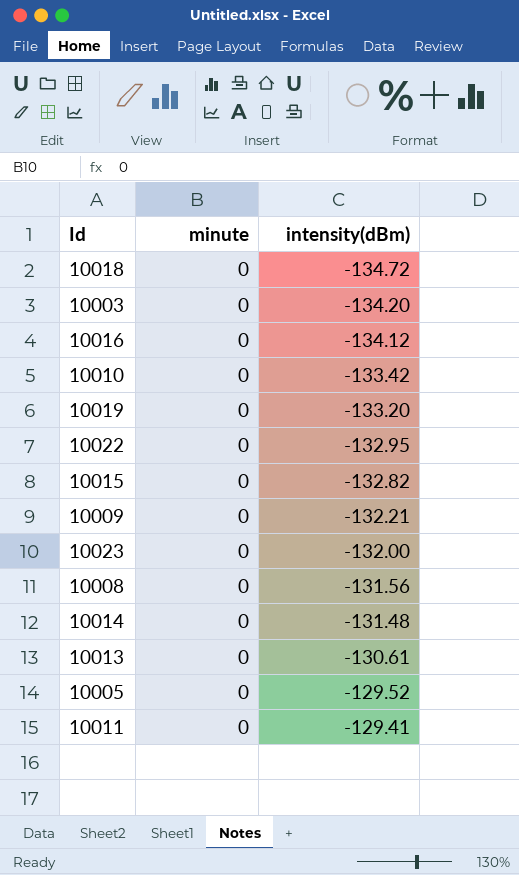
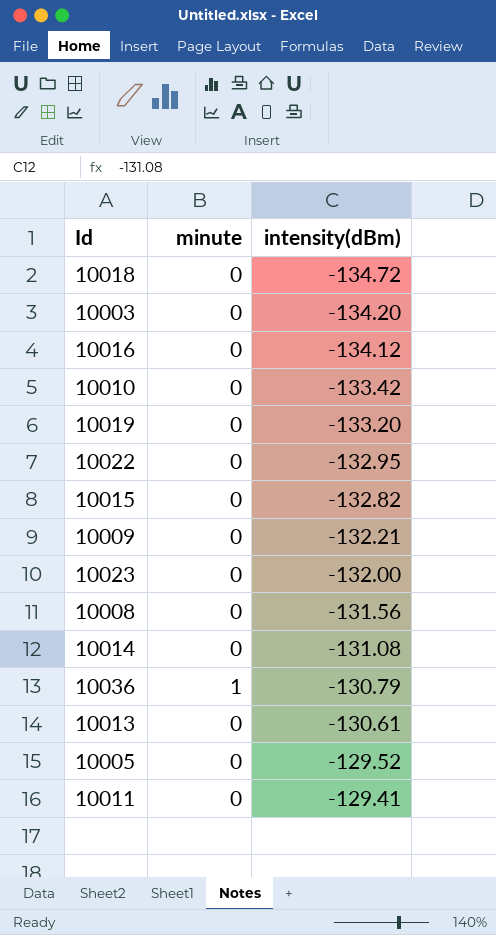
10014 | intensity(dBm): -131.48 -> -131.08
row 10036: none -> 1 | -130.79

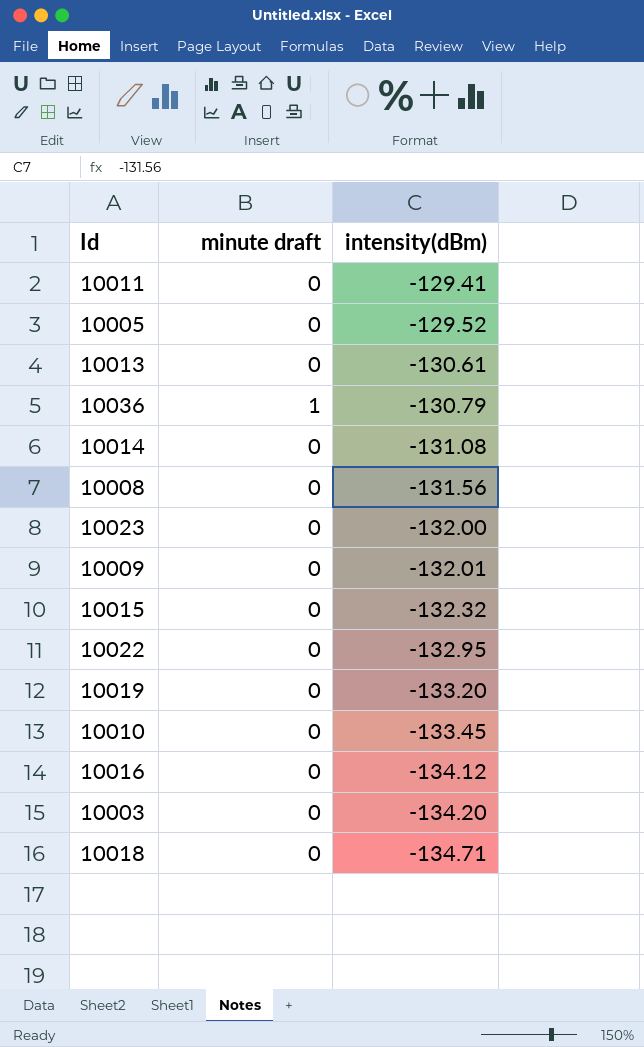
row order: intensity(dBm) ascending -> intensity(dBm) descending
column name: minute -> minute draft
10009 | intensity(dBm): -132.21 -> -132.01
10015 | intensity(dBm): -132.82 -> -132.32
10010 | intensity(dBm): -133.42 -> -133.45
10018 | intensity(dBm): -134.72 -> -134.71

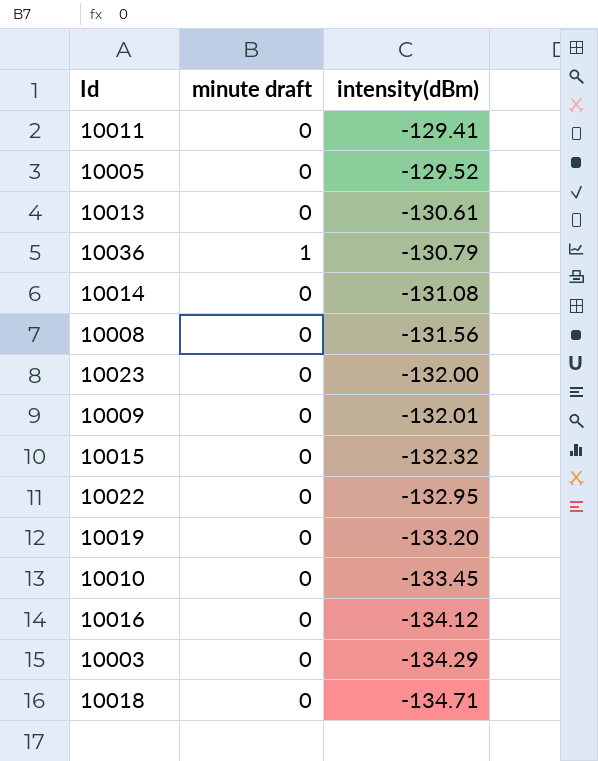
10003 | intensity(dBm): -134.20 -> -134.29

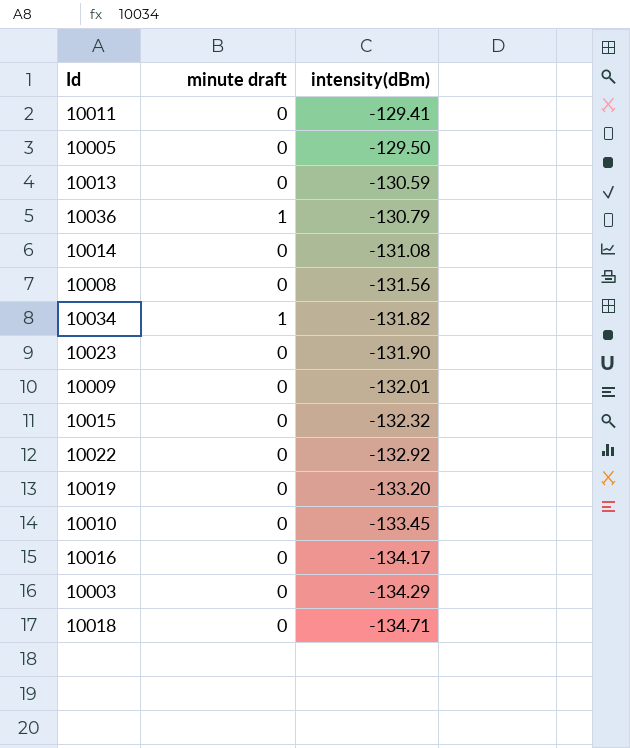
10005 | intensity(dBm): -129.52 -> -129.50
10013 | intensity(dBm): -130.61 -> -130.59
row 10034: none -> 1 | -131.82
10023 | intensity(dBm): -132.00 -> -131.90
10022 | intensity(dBm): -132.95 -> -132.92
10016 | intensity(dBm): -134.12 -> -134.17

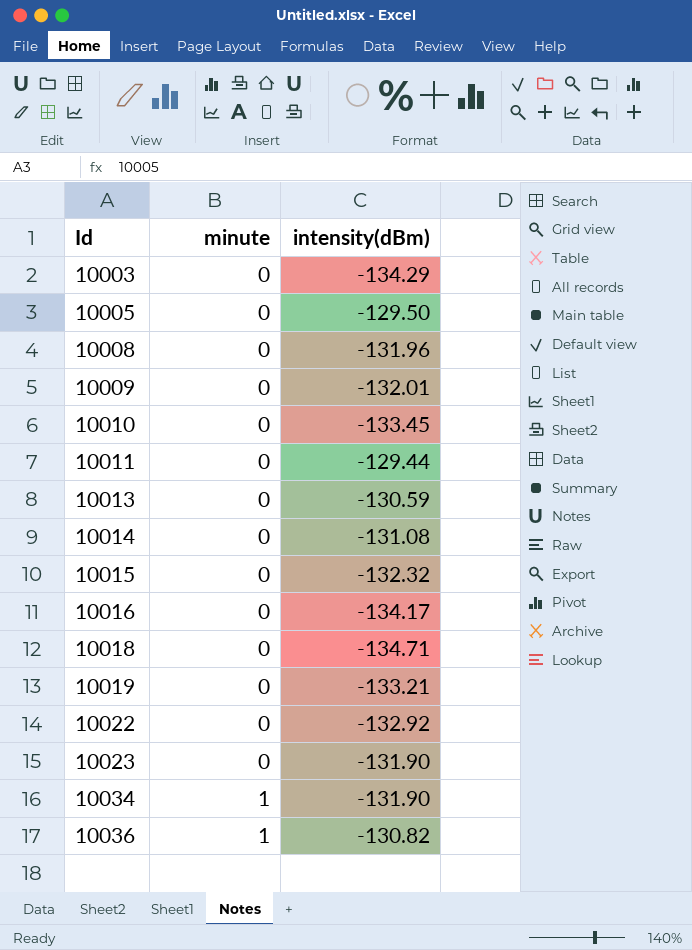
row order: intensity(dBm) descending -> Id ascending
column name: minute draft -> minute
10008 | intensity(dBm): -131.56 -> -131.96
10011 | intensity(dBm): -129.41 -> -129.44
10019 | intensity(dBm): -133.20 -> -133.21
10034 | intensity(dBm): -131.82 -> -131.90
10036 | intensity(dBm): -130.79 -> -130.82

